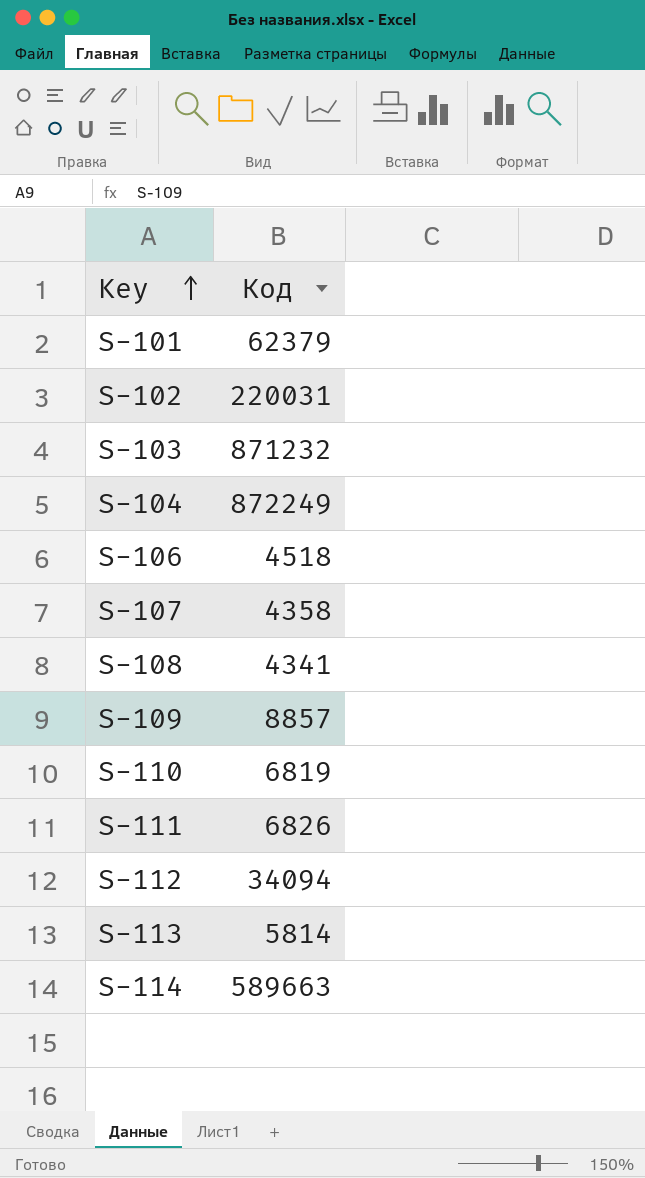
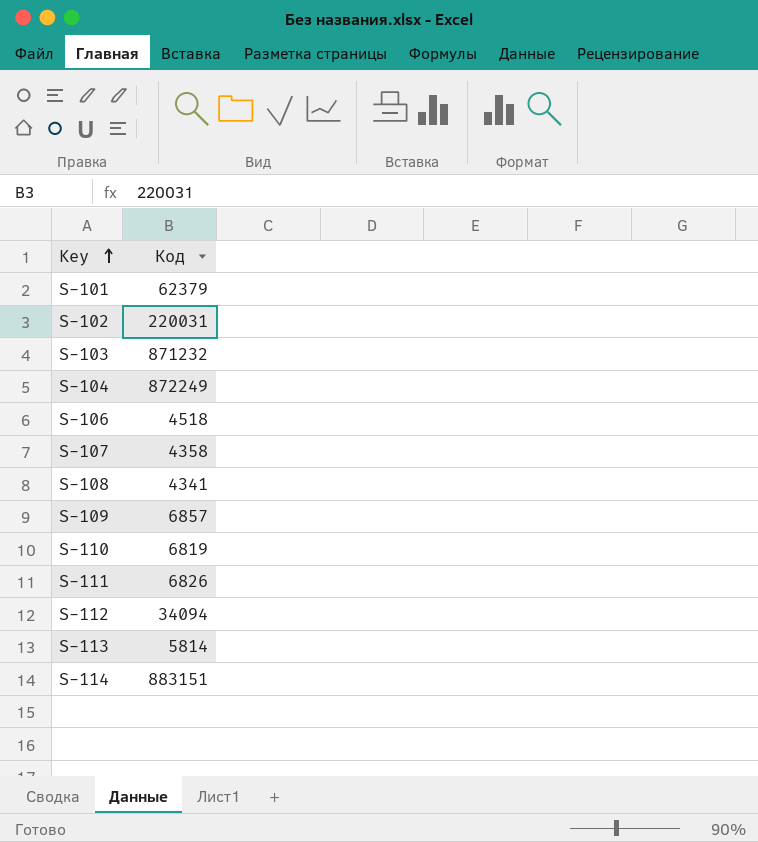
S-109 | Код: 8857 -> 6857
S-114 | Код: 589663 -> 883151

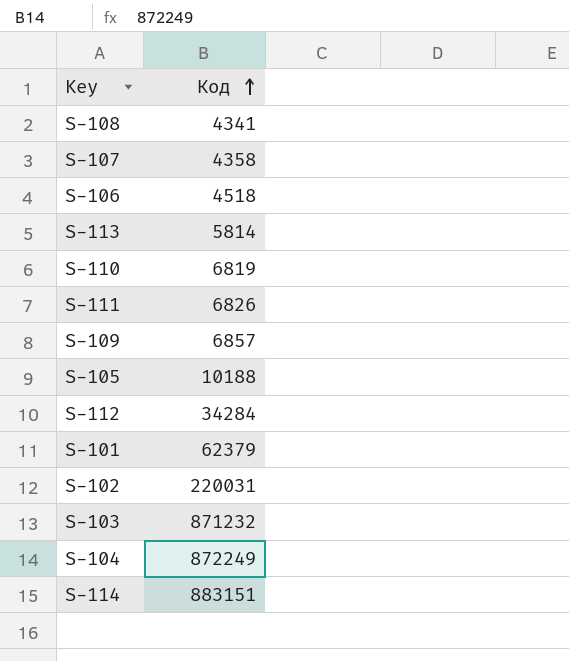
row order: Key ascending -> Код ascending
row S-105: none -> 10188
S-112 | Код: 34094 -> 34284

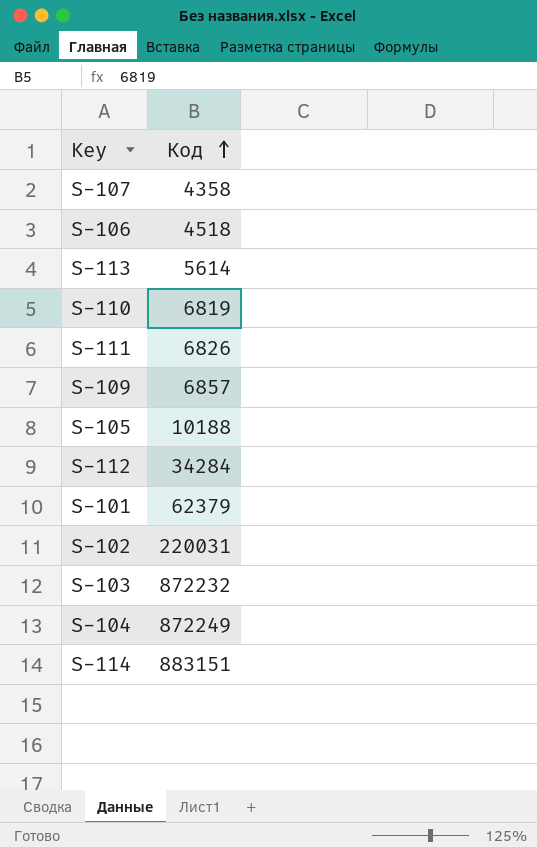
row S-108: 4341 -> none
S-113 | Код: 5814 -> 5614
S-103 | Код: 871232 -> 872232

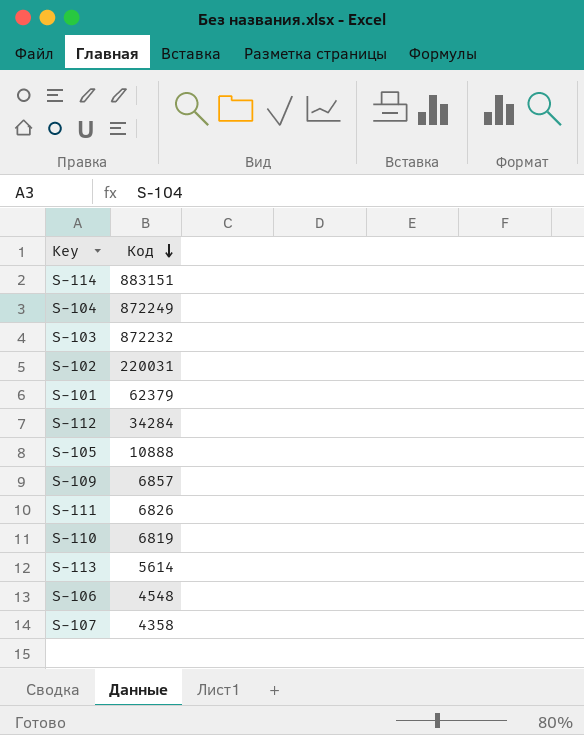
row order: Код ascending -> Код descending
S-105 | Код: 10188 -> 10888
S-106 | Код: 4518 -> 4548

